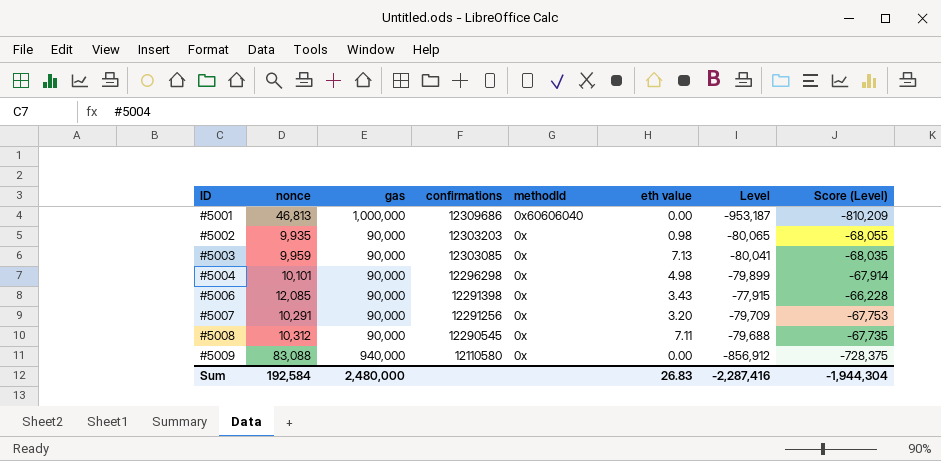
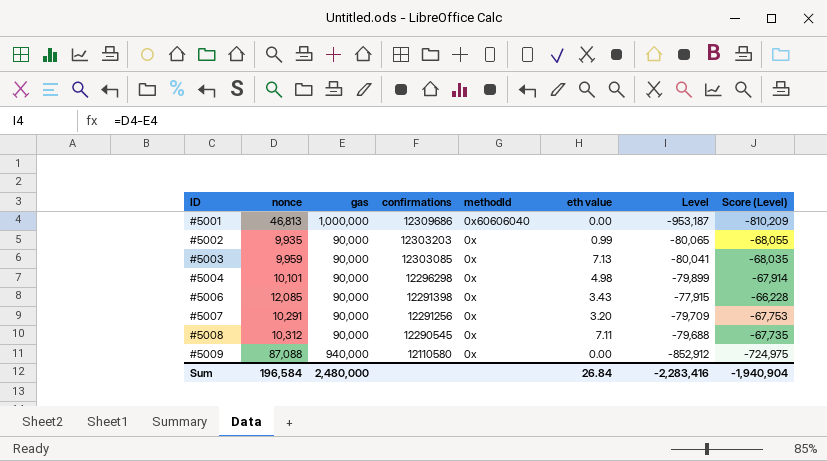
#5002 | eth value: 0.98 -> 0.99
#5009 | nonce: 83,088 -> 87,088
#5009 | Level: -856,912 -> -852,912
#5009 | Score (Level): -728,375 -> -724,975
Sum | nonce: 192,584 -> 196,584
Sum | eth value: 26.83 -> 26.84
Sum | Level: -2,287,416 -> -2,283,416
Sum | Score (Level): -1,944,304 -> -1,940,904

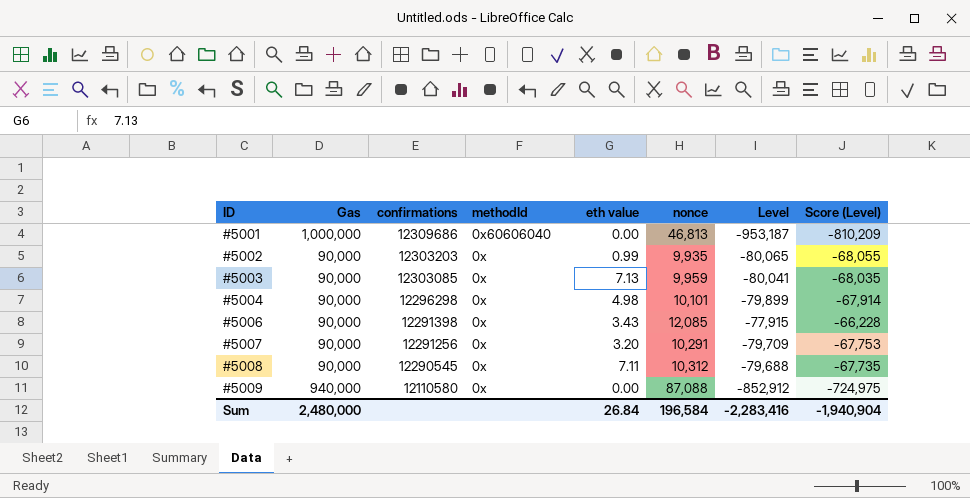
column name: gas -> Gas
column nonce | position: 2 -> 6

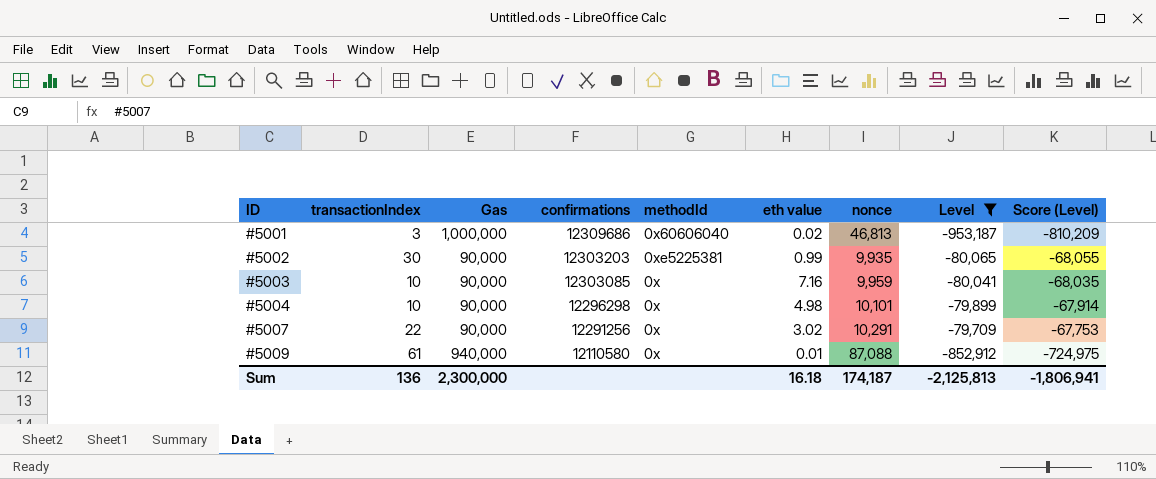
filter: none -> Level <= -79,709
column transactionIndex | position: none -> 2
#5001 | eth value: 0.00 -> 0.02
#5002 | methodId: 0x -> 0xe5225381
#5003 | eth value: 7.13 -> 7.16
#5007 | eth value: 3.20 -> 3.02
#5009 | eth value: 0.00 -> 0.01
Sum | Gas: 2,480,000 -> 2,300,000
Sum | eth value: 26.84 -> 16.18
Sum | nonce: 196,584 -> 174,187
Sum | Level: -2,283,416 -> -2,125,813
Sum | Score (Level): -1,940,904 -> -1,806,941

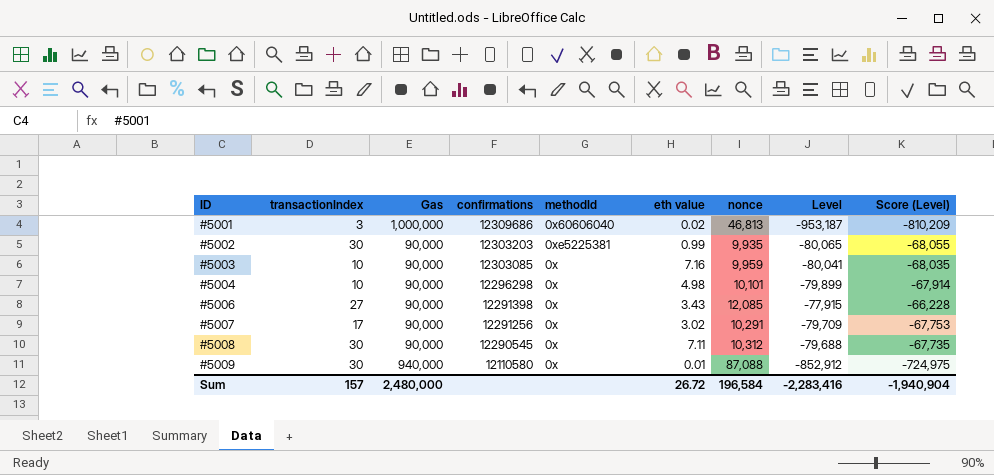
filter: Level <= -79,709 -> none
#5007 | transactionIndex: 22 -> 17
#5009 | transactionIndex: 61 -> 30
Sum | transactionIndex: 136 -> 157
Sum | Gas: 2,300,000 -> 2,480,000
Sum | eth value: 16.18 -> 26.72
Sum | nonce: 174,187 -> 196,584
Sum | Level: -2,125,813 -> -2,283,416
Sum | Score (Level): -1,806,941 -> -1,940,904

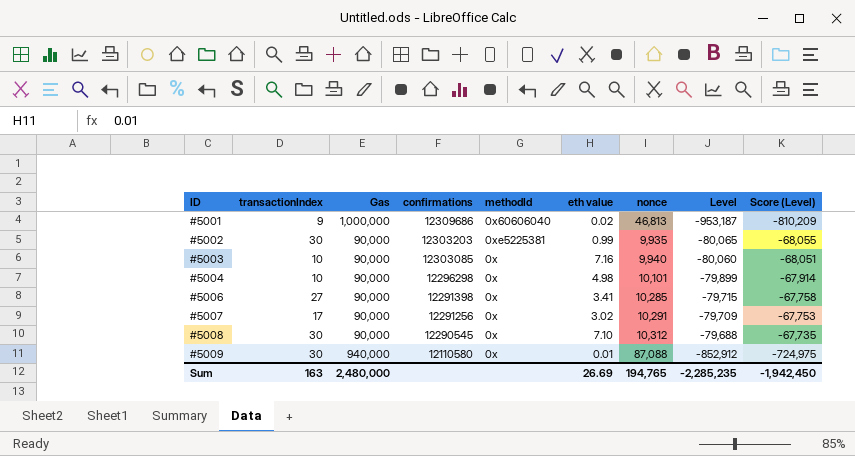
#5001 | transactionIndex: 3 -> 9
#5003 | nonce: 9,959 -> 9,940
#5003 | Level: -80,041 -> -80,060
#5003 | Score (Level): -68,035 -> -68,051
#5006 | eth value: 3.43 -> 3.41
#5006 | nonce: 12,085 -> 10,285
#5006 | Level: -77,915 -> -79,715
#5006 | Score (Level): -66,228 -> -67,758
#5008 | eth value: 7.11 -> 7.10
Sum | transactionIndex: 157 -> 163
Sum | eth value: 26.72 -> 26.69
Sum | nonce: 196,584 -> 194,765
Sum | Level: -2,283,416 -> -2,285,235
Sum | Score (Level): -1,940,904 -> -1,942,450

